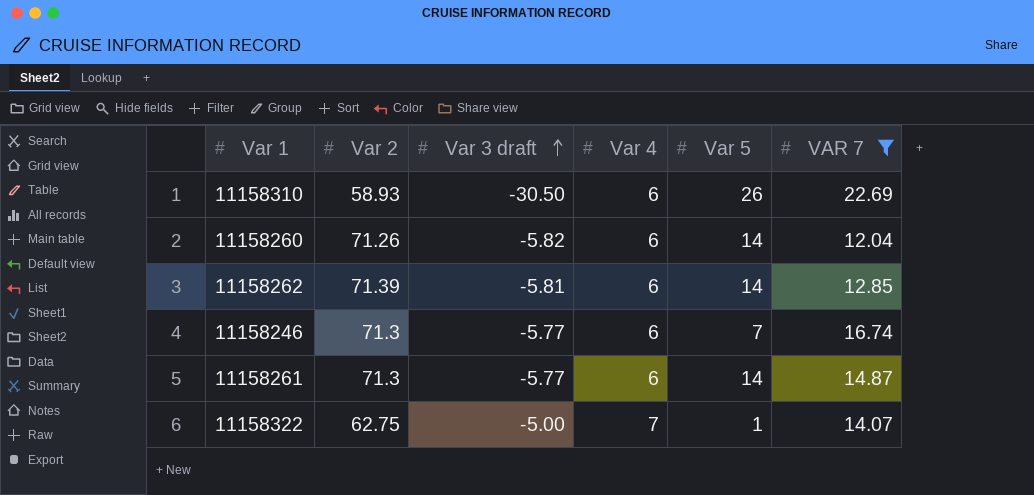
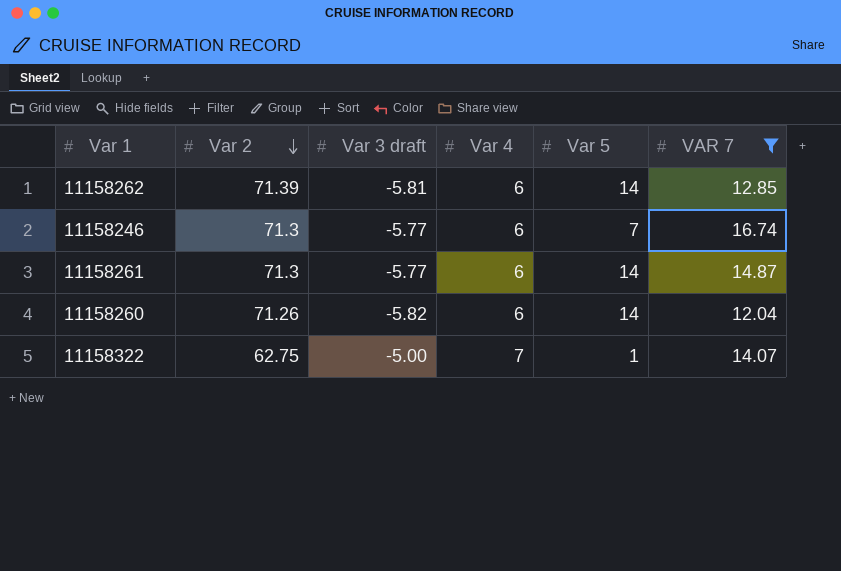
row order: Var 3 draft ascending -> Var 2 descending
row 11158310: 58.93 | -30.50 | 6 | 26 | 22.69 -> none

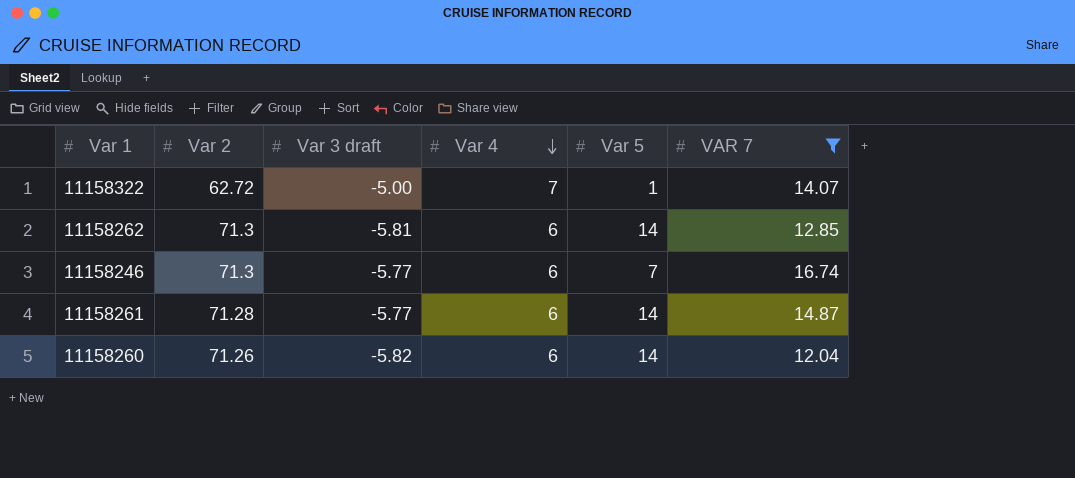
row order: Var 2 descending -> Var 4 descending
11158322 | Var 2: 62.75 -> 62.72
11158262 | Var 2: 71.39 -> 71.3
11158261 | Var 2: 71.3 -> 71.28

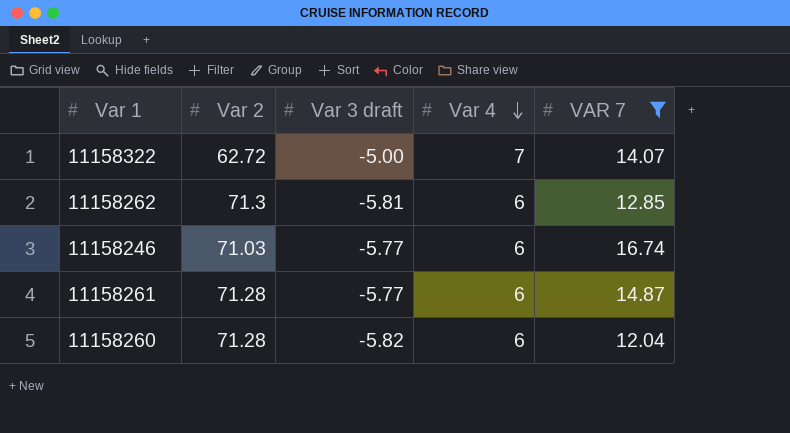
column Var 5 | position: 5 -> none
11158246 | Var 2: 71.3 -> 71.03
11158260 | Var 2: 71.26 -> 71.28

